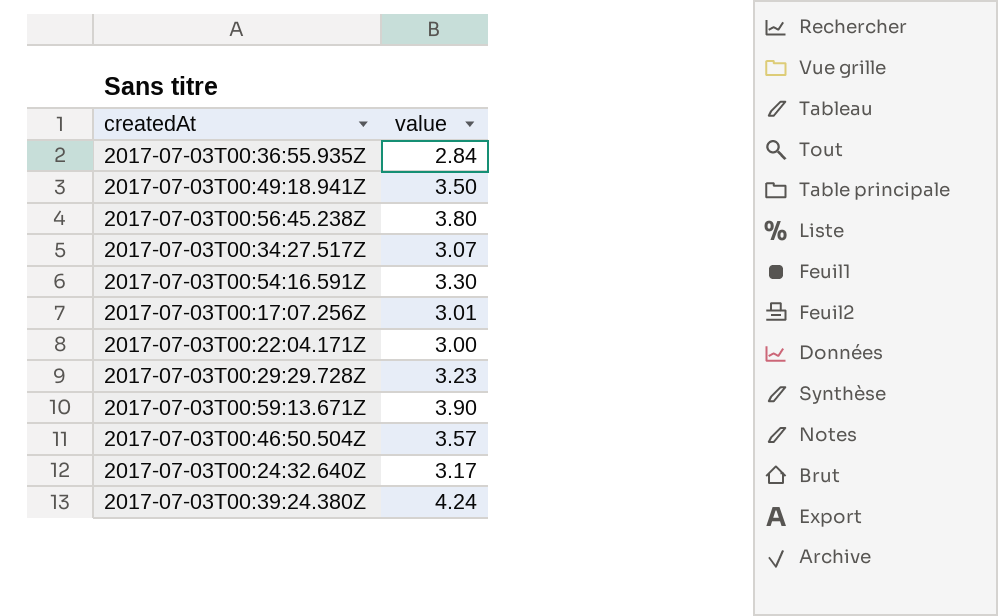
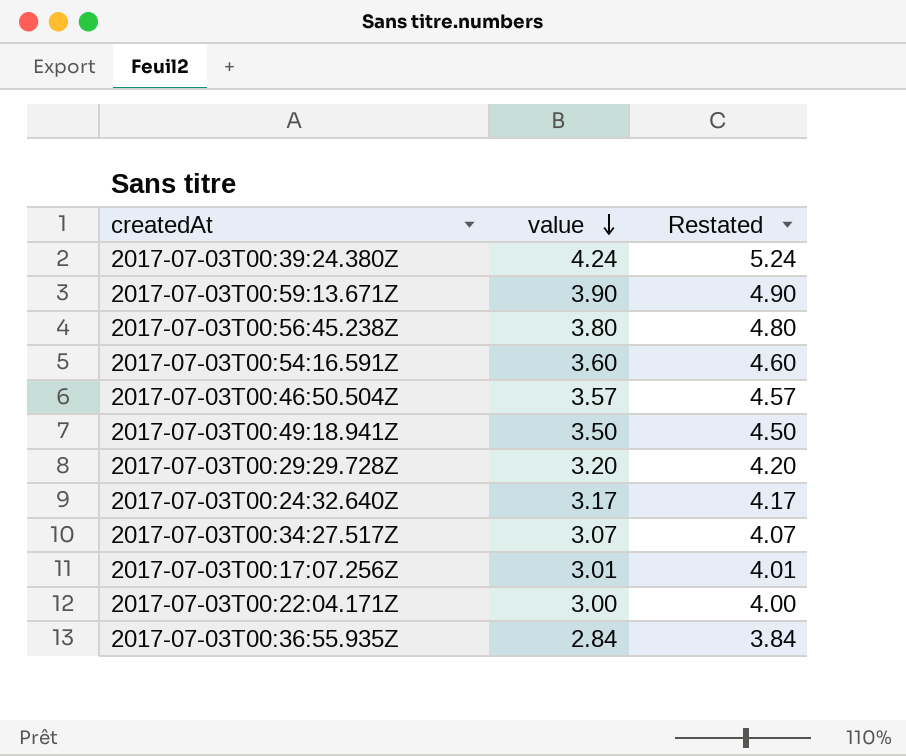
row order: none -> value descending
column Restated | formula: none -> [value] + 1
2017-07-03T00:54:16.591Z | value: 3.30 -> 3.60
2017-07-03T00:29:29.728Z | value: 3.23 -> 3.20

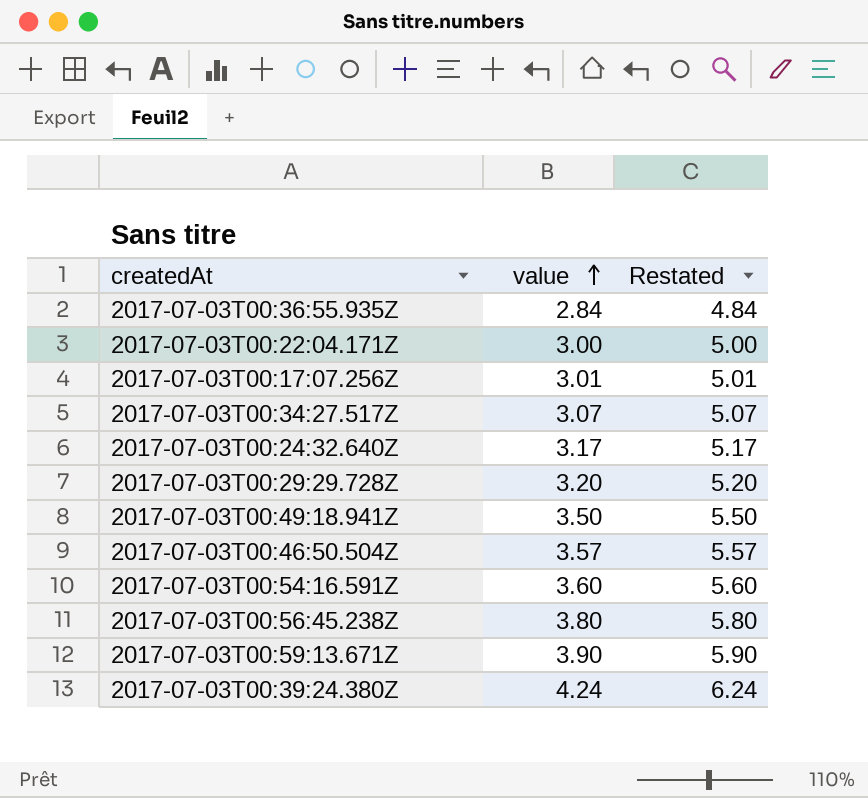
row order: value descending -> value ascending
column Restated | formula: [value] + 1 -> [value] + 2

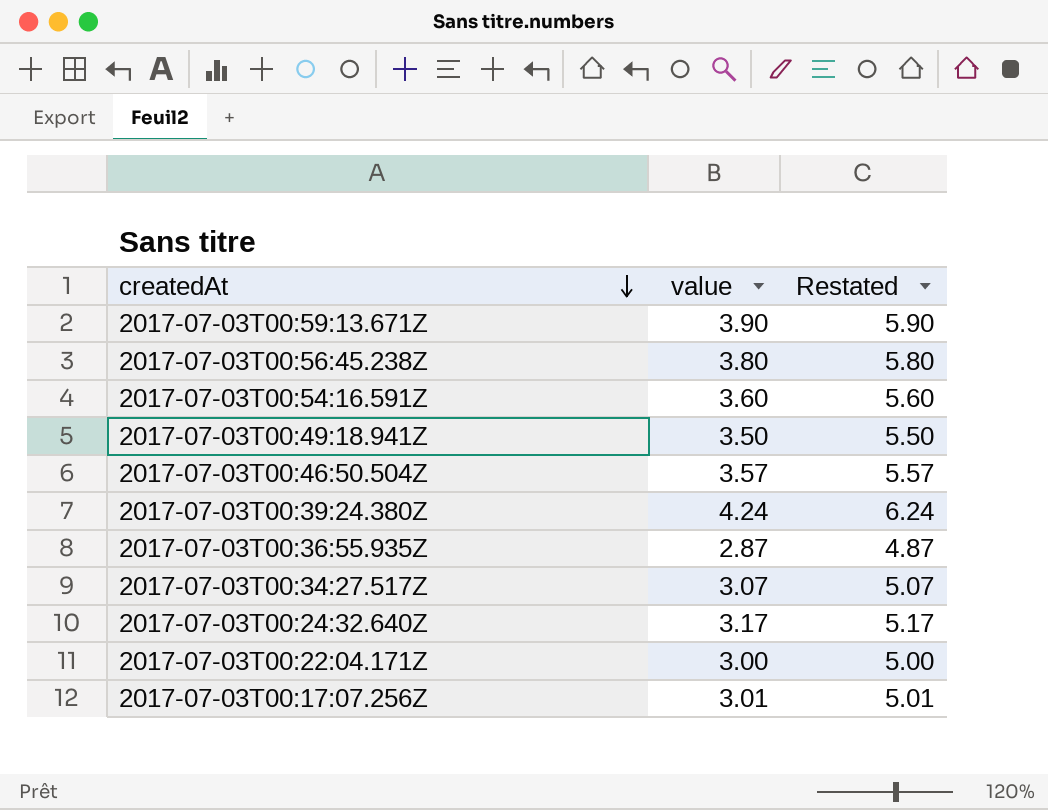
row order: value ascending -> createdAt descending
row 2017-07-03T00:29:29.728Z: 3.20 | 5.20 -> none
2017-07-03T00:36:55.935Z | value: 2.84 -> 2.87
2017-07-03T00:36:55.935Z | Restated: 4.84 -> 4.87

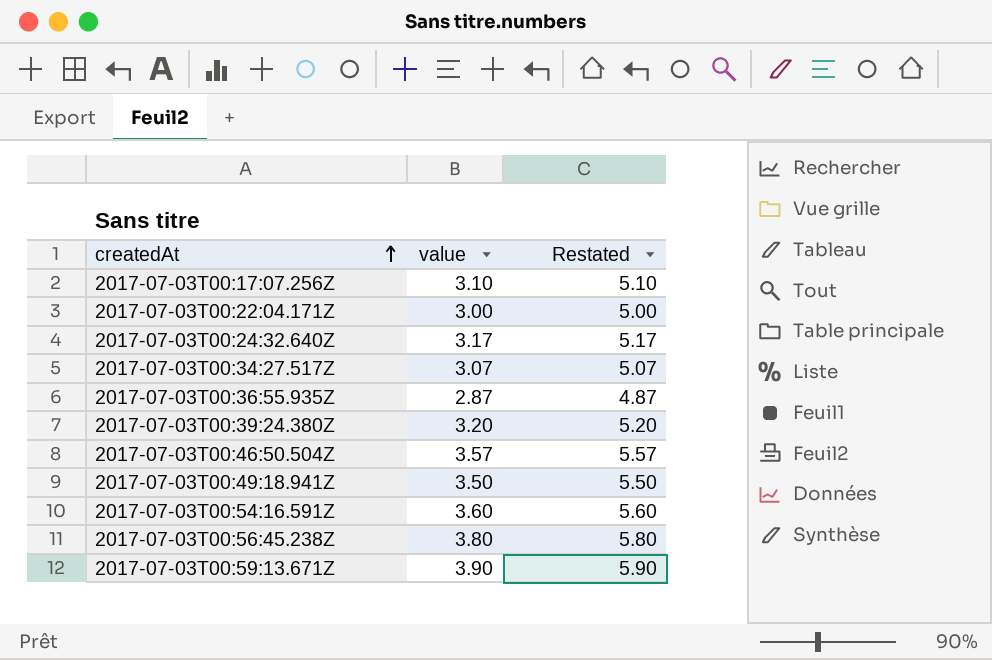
row order: createdAt descending -> createdAt ascending
2017-07-03T00:17:07.256Z | value: 3.01 -> 3.10
2017-07-03T00:17:07.256Z | Restated: 5.01 -> 5.10
2017-07-03T00:39:24.380Z | value: 4.24 -> 3.20
2017-07-03T00:39:24.380Z | Restated: 6.24 -> 5.20

